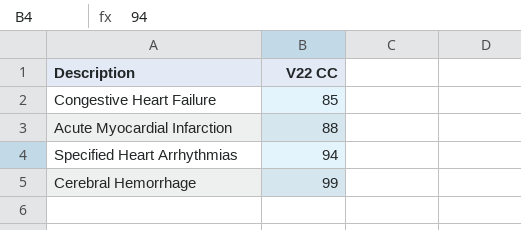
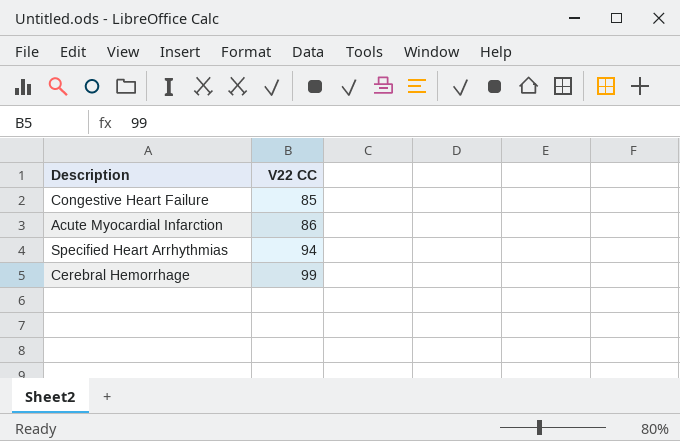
Acute Myocardial Infarction | V22 CC: 88 -> 86

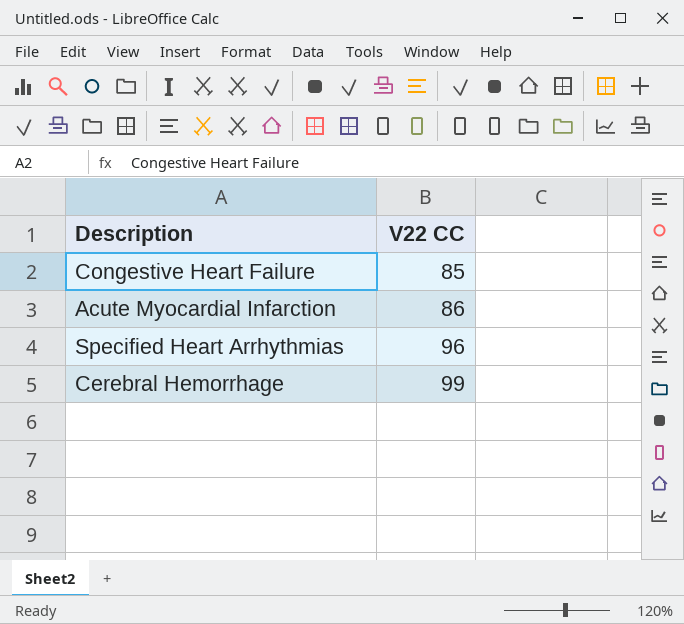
Specified Heart Arrhythmias | V22 CC: 94 -> 96

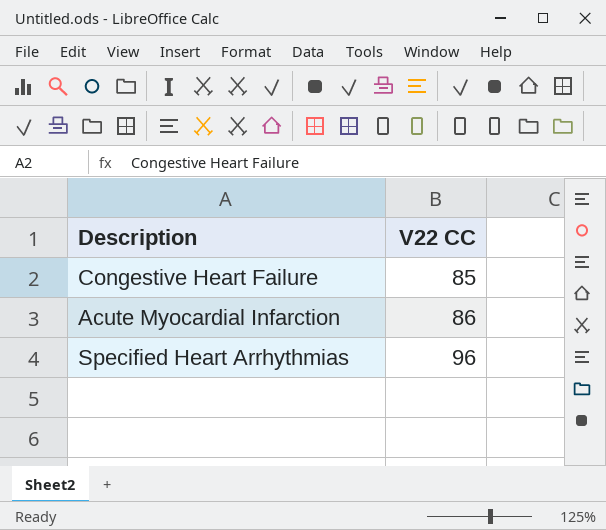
row Cerebral Hemorrhage: 99 -> none

